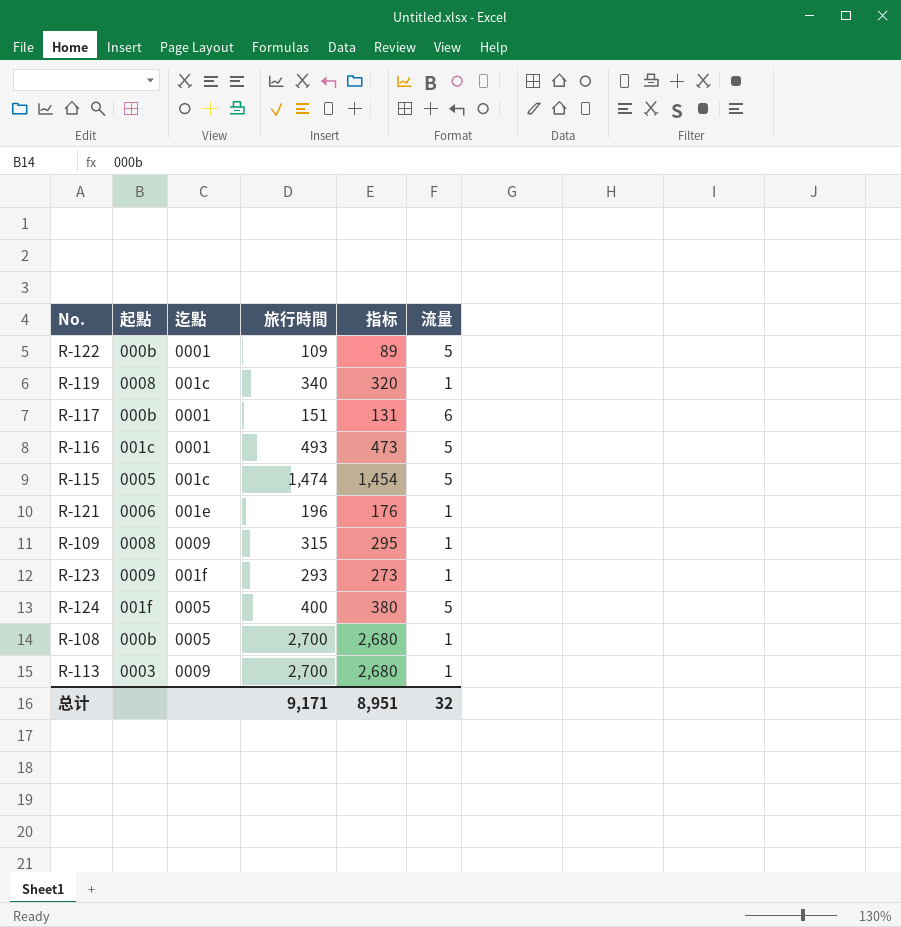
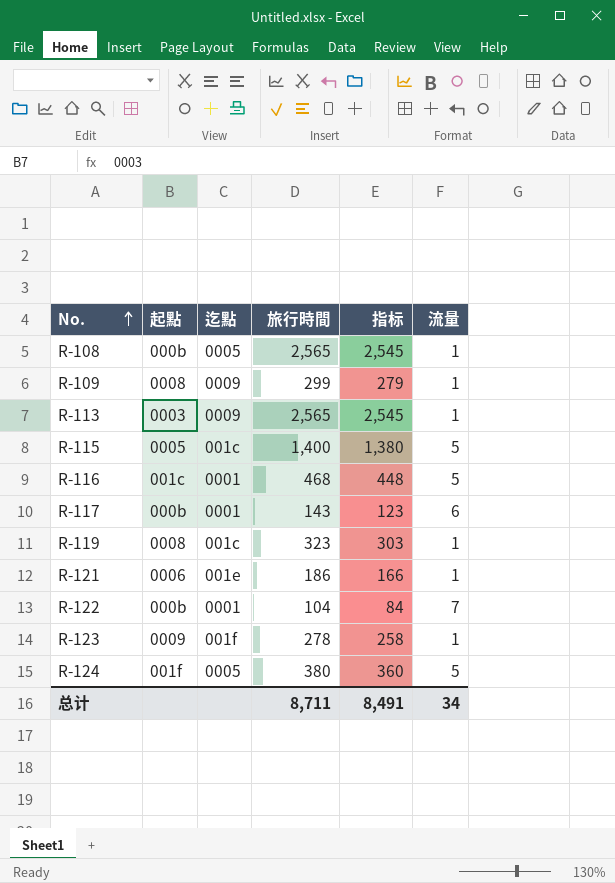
row order: none -> No. ascending
R-108 | 旅行時間: 2,700 -> 2,565
R-108 | 指标: 2,680 -> 2,545
R-109 | 旅行時間: 315 -> 299
R-109 | 指标: 295 -> 279
R-113 | 旅行時間: 2,700 -> 2,565
R-113 | 指标: 2,680 -> 2,545
R-115 | 旅行時間: 1,474 -> 1,400
R-115 | 指标: 1,454 -> 1,380
R-116 | 旅行時間: 493 -> 468
R-116 | 指标: 473 -> 448
R-117 | 旅行時間: 151 -> 143
R-117 | 指标: 131 -> 123
R-119 | 旅行時間: 340 -> 323
R-119 | 指标: 320 -> 303
R-121 | 旅行時間: 196 -> 186
R-121 | 指标: 176 -> 166
R-122 | 旅行時間: 109 -> 104
R-122 | 指标: 89 -> 84
R-122 | 流量: 5 -> 7
R-123 | 旅行時間: 293 -> 278
R-123 | 指标: 273 -> 258
R-124 | 旅行時間: 400 -> 380
R-124 | 指标: 380 -> 360
总计 | 旅行時間: 9,171 -> 8,711
总计 | 指标: 8,951 -> 8,491
总计 | 流量: 32 -> 34

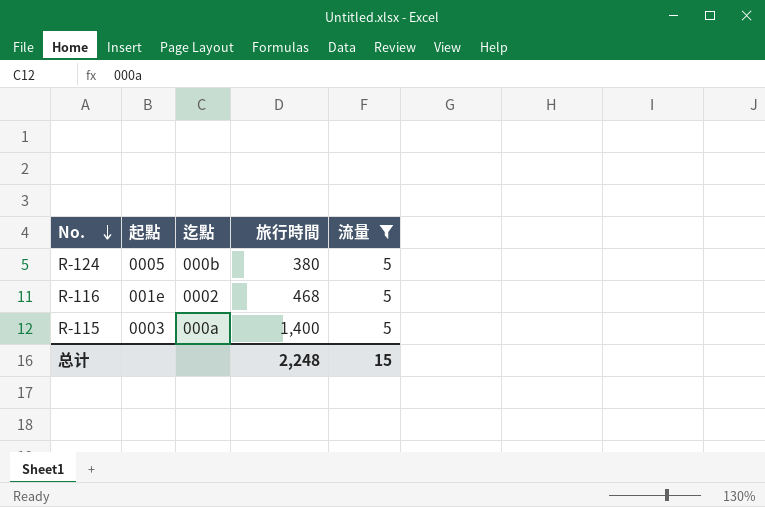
filter: none -> 流量 = 5
row order: No. ascending -> No. descending
column 指标 | formula: [旅行時間] - 20 -> none
R-124 | 起點: 001f -> 0005
R-124 | 迄點: 0005 -> 000b
R-116 | 起點: 001c -> 001e
R-116 | 迄點: 0001 -> 0002
R-115 | 起點: 0005 -> 0003
R-115 | 迄點: 001c -> 000a
总计 | 旅行時間: 8,711 -> 2,248
总计 | 流量: 34 -> 15

